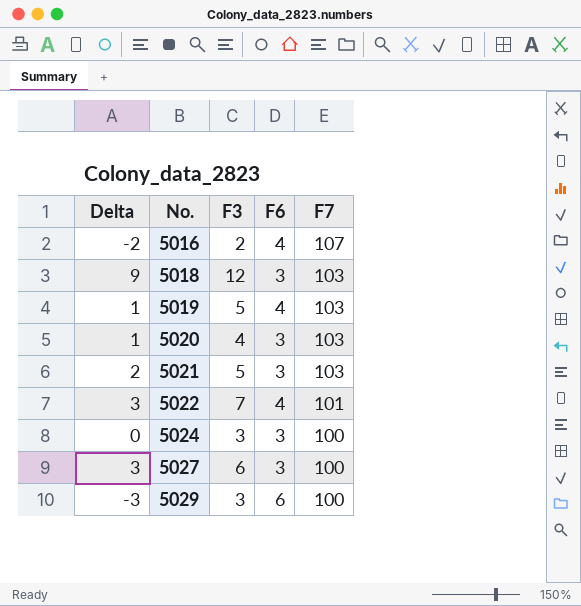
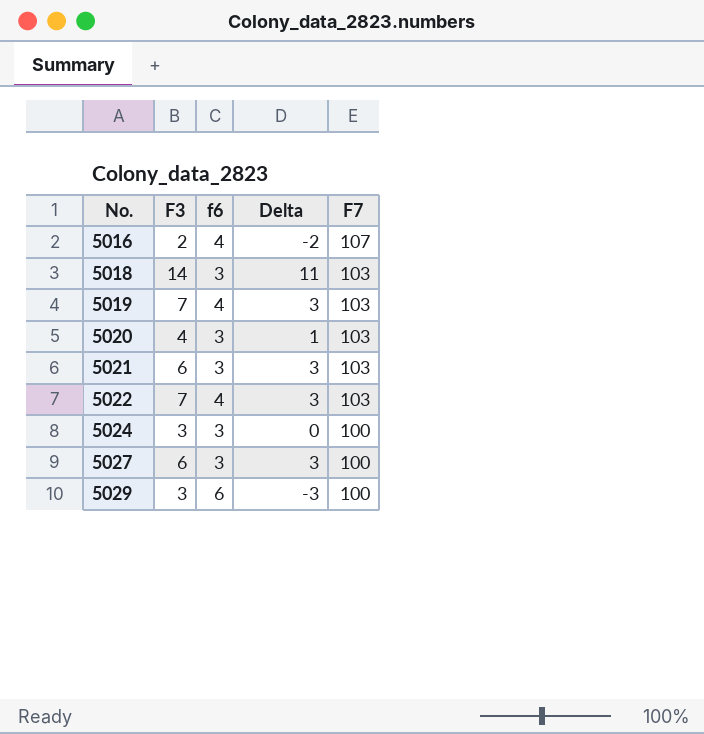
column name: F6 -> f6
column Delta | position: 1 -> 4
5018 | F3: 12 -> 14
5018 | Delta: 9 -> 11
5019 | F3: 5 -> 7
5019 | Delta: 1 -> 3
5021 | F3: 5 -> 6
5021 | Delta: 2 -> 3
5022 | F7: 101 -> 103

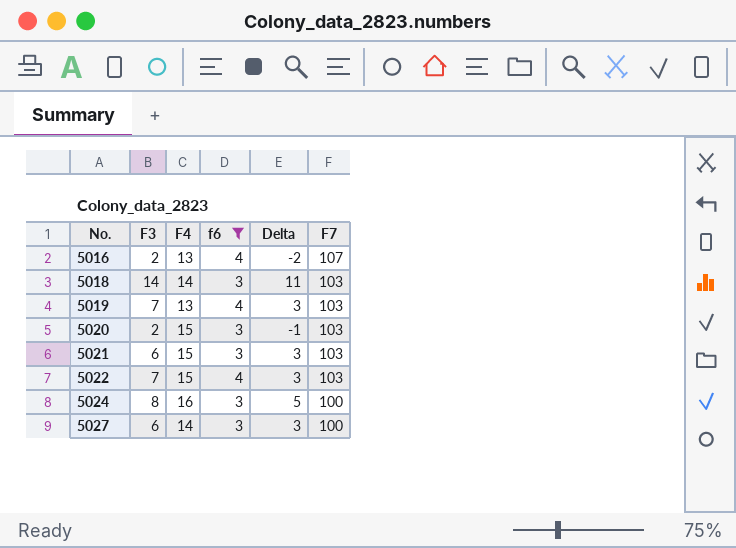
filter: none -> f6 != 6
column F4 | position: none -> 3
5020 | F3: 4 -> 2
5020 | Delta: 1 -> -1
5024 | F3: 3 -> 8
5024 | Delta: 0 -> 5

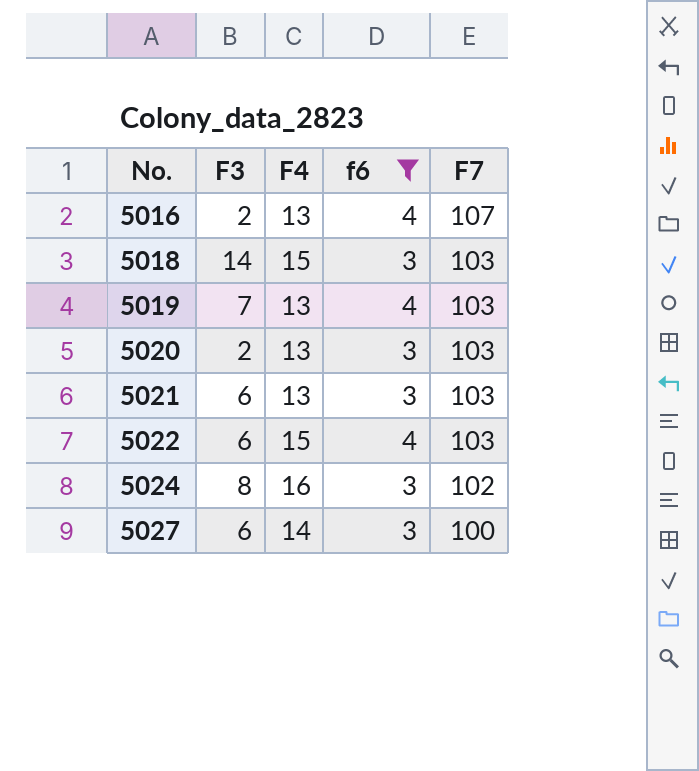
column Delta | formula: [F3] - [f6] -> none
5018 | F4: 14 -> 15
5020 | F4: 15 -> 13
5021 | F4: 15 -> 13
5022 | F3: 7 -> 6
5024 | F7: 100 -> 102

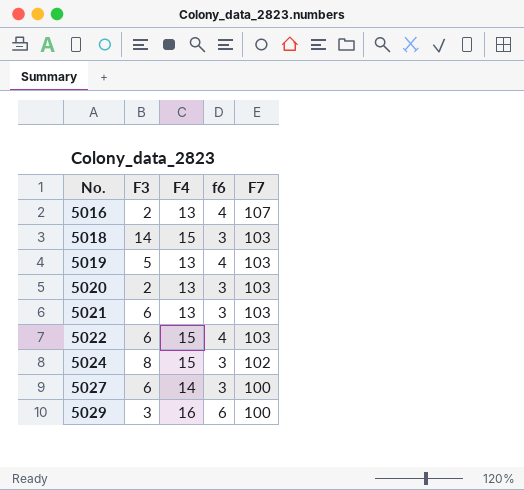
filter: f6 != 6 -> none
5019 | F3: 7 -> 5
5024 | F4: 16 -> 15

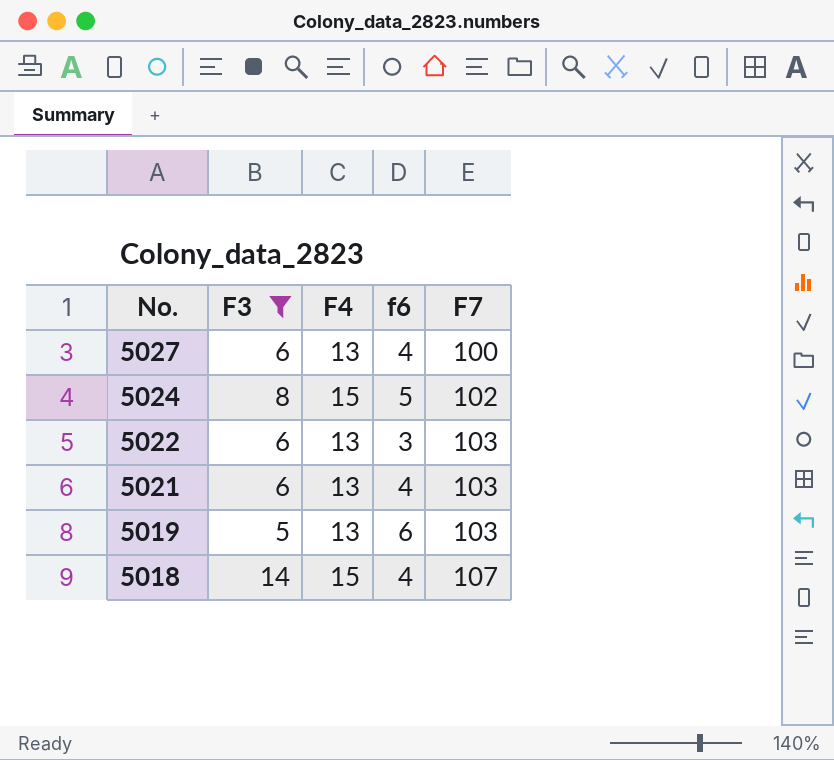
filter: none -> F3 >= 5
row order: No. ascending -> No. descending
5027 | F4: 14 -> 13
5027 | f6: 3 -> 4
5024 | f6: 3 -> 5
5022 | F4: 15 -> 13
5022 | f6: 4 -> 3
5021 | f6: 3 -> 4
5019 | f6: 4 -> 6
5018 | f6: 3 -> 4
5018 | F7: 103 -> 107

